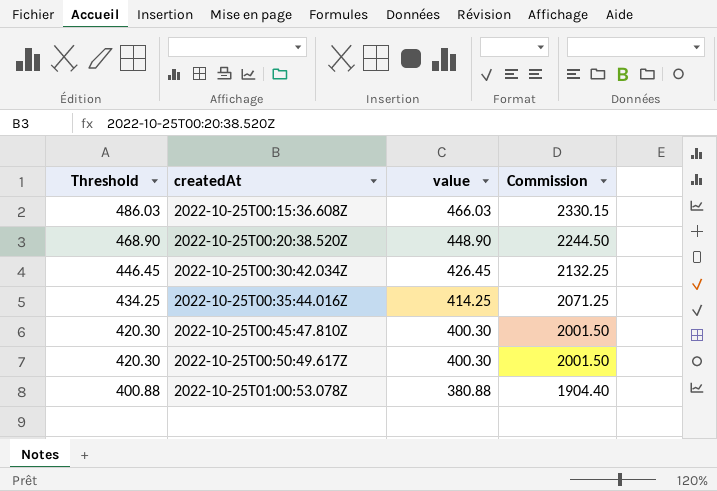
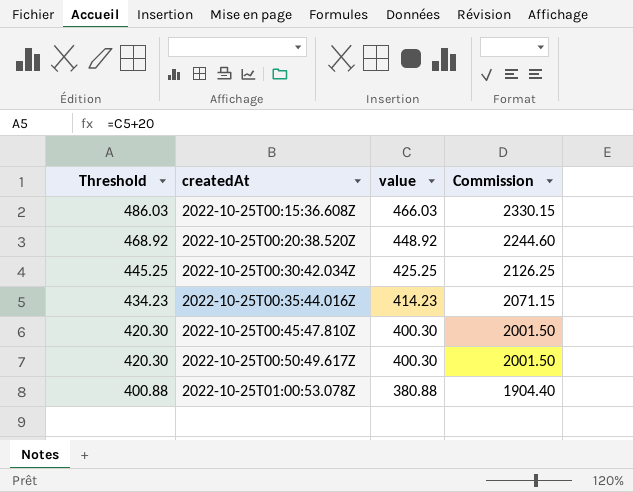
2022-10-25T00:20:38.520Z | Threshold: 468.90 -> 468.92
2022-10-25T00:20:38.520Z | value: 448.90 -> 448.92
2022-10-25T00:20:38.520Z | Commission: 2244.50 -> 2244.60
2022-10-25T00:30:42.034Z | Threshold: 446.45 -> 445.25
2022-10-25T00:30:42.034Z | value: 426.45 -> 425.25
2022-10-25T00:30:42.034Z | Commission: 2132.25 -> 2126.25
2022-10-25T00:35:44.016Z | Threshold: 434.25 -> 434.23
2022-10-25T00:35:44.016Z | value: 414.25 -> 414.23
2022-10-25T00:35:44.016Z | Commission: 2071.25 -> 2071.15

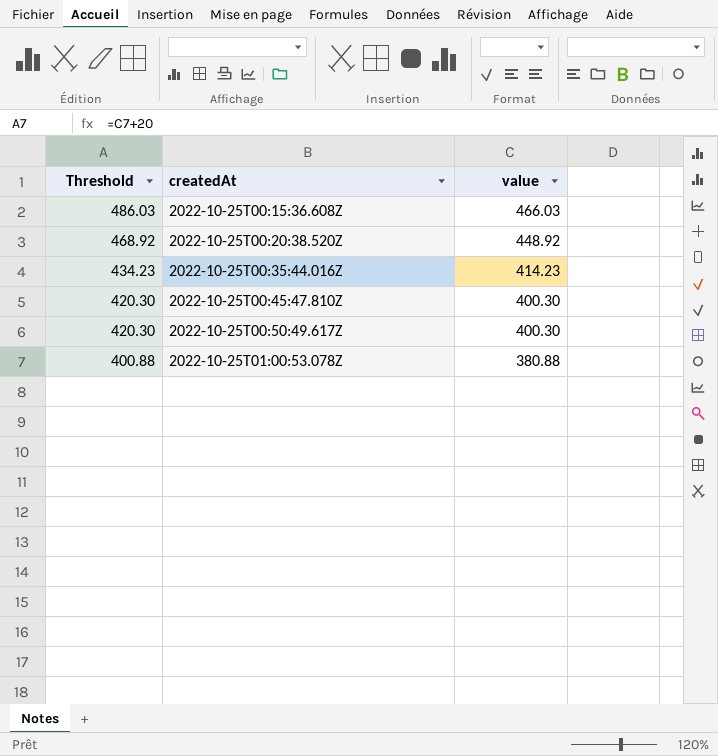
column Commission | formula: [value] * 5 -> none
row 2022-10-25T00:30:42.034Z: 445.25 | 425.25 | 2126.25 -> none

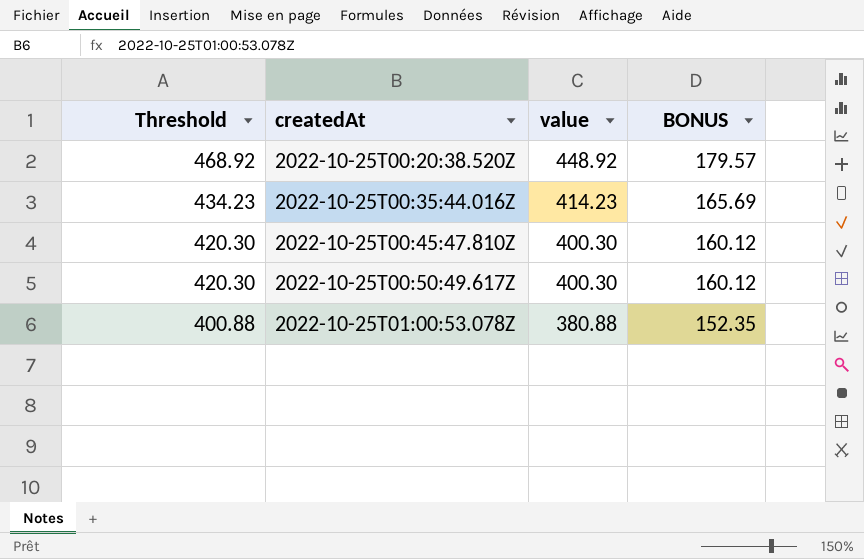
column BONUS | formula: none -> [value] * 0.4
row 2022-10-25T00:15:36.608Z: 486.03 | 466.03 -> none

